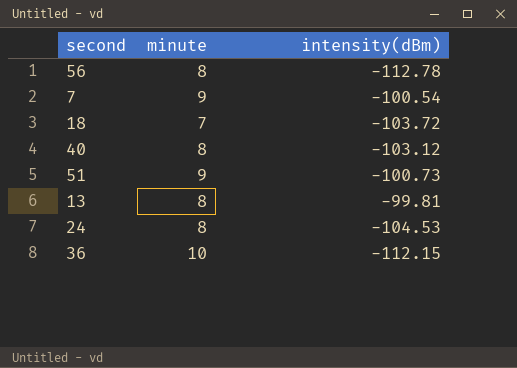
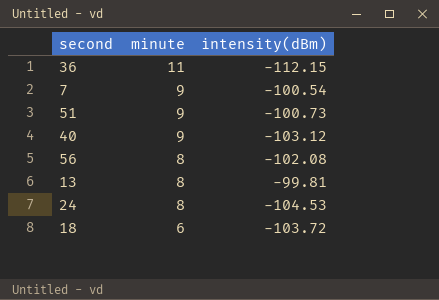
row order: none -> minute descending
36 | minute: 10 -> 11
40 | minute: 8 -> 9
56 | intensity(dBm): -112.78 -> -102.08
18 | minute: 7 -> 6

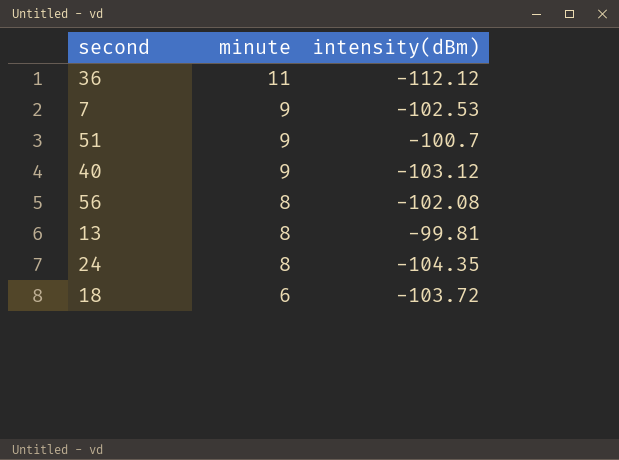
36 | intensity(dBm): -112.15 -> -112.12
7 | intensity(dBm): -100.54 -> -102.53
51 | intensity(dBm): -100.73 -> -100.7
24 | intensity(dBm): -104.53 -> -104.35

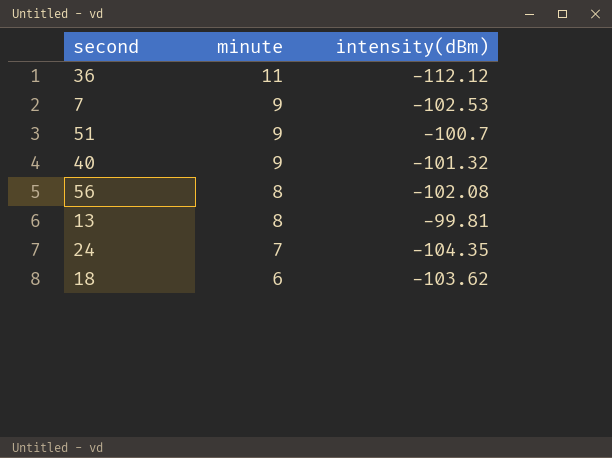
40 | intensity(dBm): -103.12 -> -101.32
24 | minute: 8 -> 7
18 | intensity(dBm): -103.72 -> -103.62

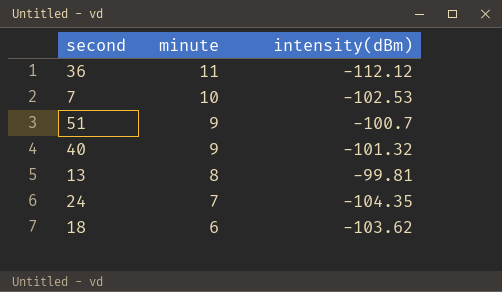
row 56: 8 | -102.08 -> none
7 | minute: 9 -> 10

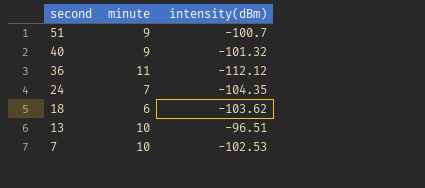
row order: minute descending -> second descending
13 | minute: 8 -> 10
13 | intensity(dBm): -99.81 -> -96.51

